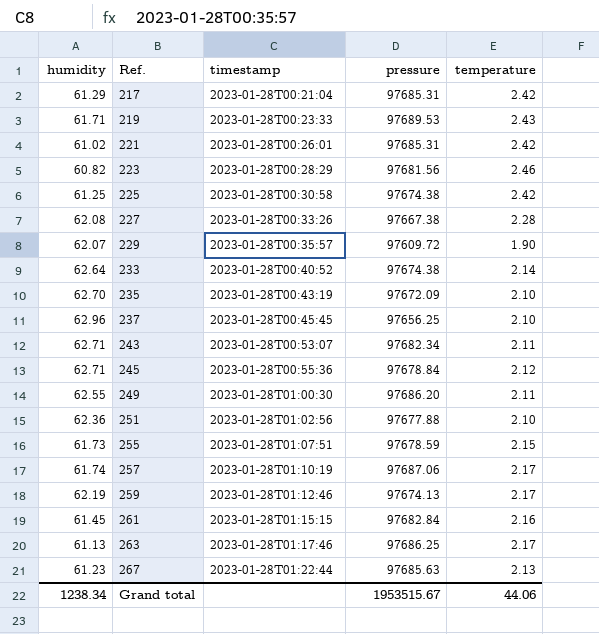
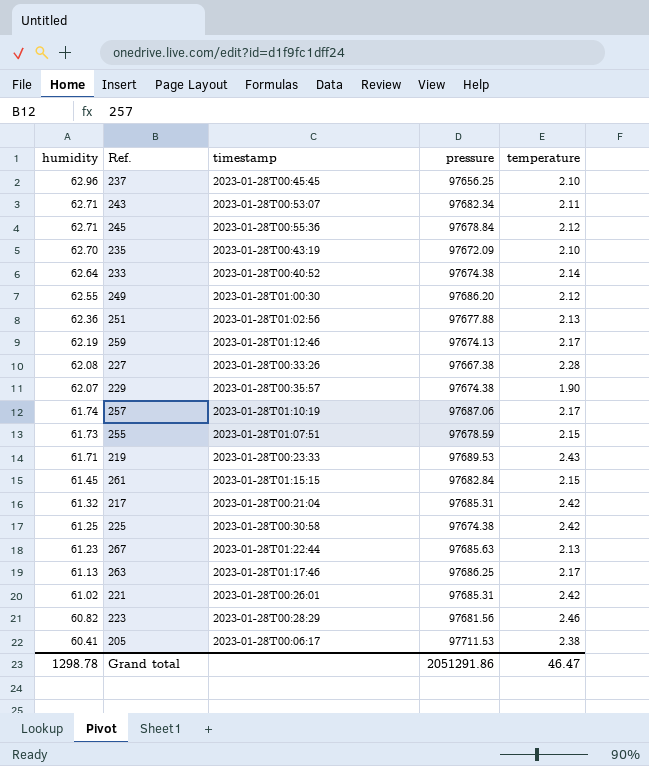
row order: Ref. ascending -> humidity descending
249 | temperature: 2.11 -> 2.12
251 | temperature: 2.10 -> 2.13
229 | pressure: 97609.72 -> 97674.38
261 | temperature: 2.16 -> 2.15
217 | humidity: 61.29 -> 61.32
row 205: none -> 60.41 | 2023-01-28T00:06:17 | 97711.53 | 2.38
Grand total | humidity: 1238.34 -> 1298.78
Grand total | pressure: 1953515.67 -> 2051291.86
Grand total | temperature: 44.06 -> 46.47

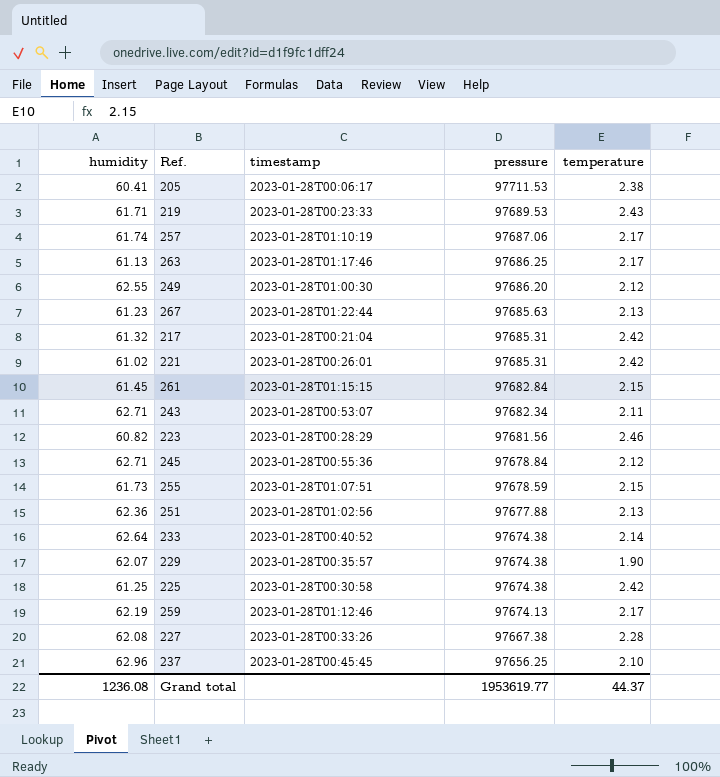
row order: humidity descending -> pressure descending
row 235: 62.70 | 2023-01-28T00:43:19 | 97672.09 | 2.10 -> none
Grand total | humidity: 1298.78 -> 1236.08
Grand total | pressure: 2051291.86 -> 1953619.77
Grand total | temperature: 46.47 -> 44.37

